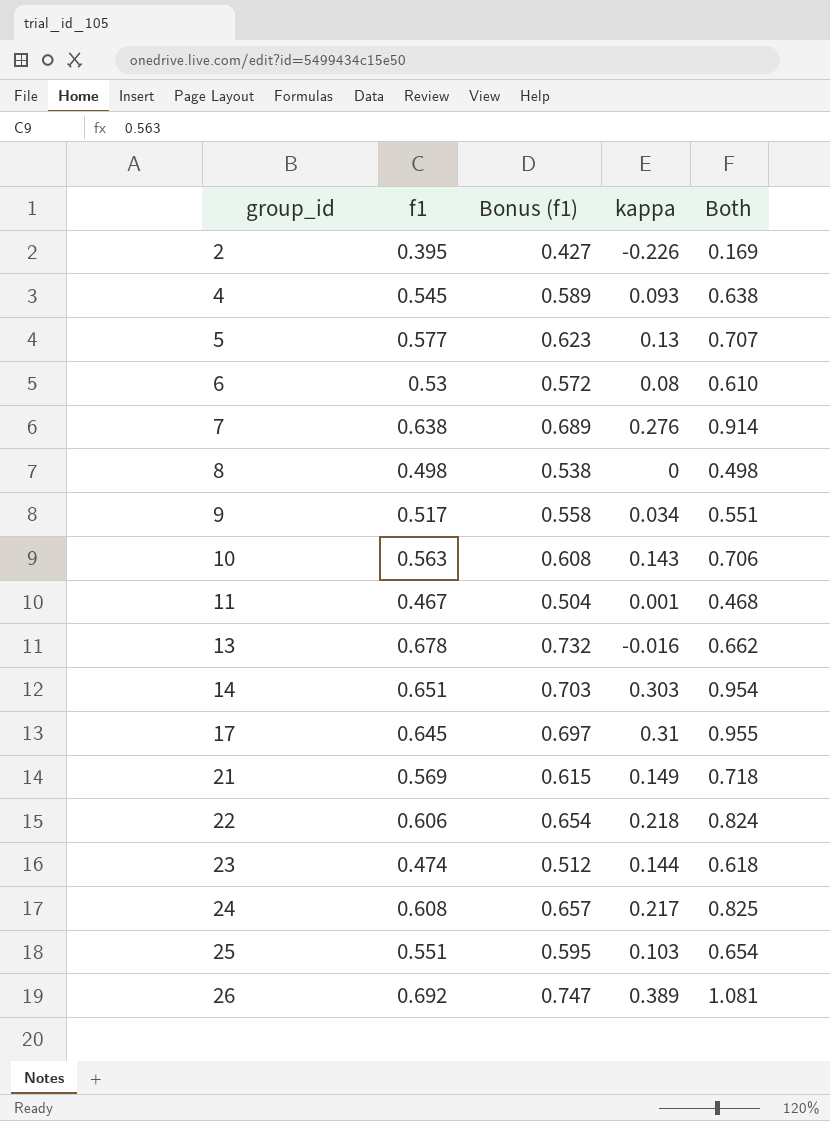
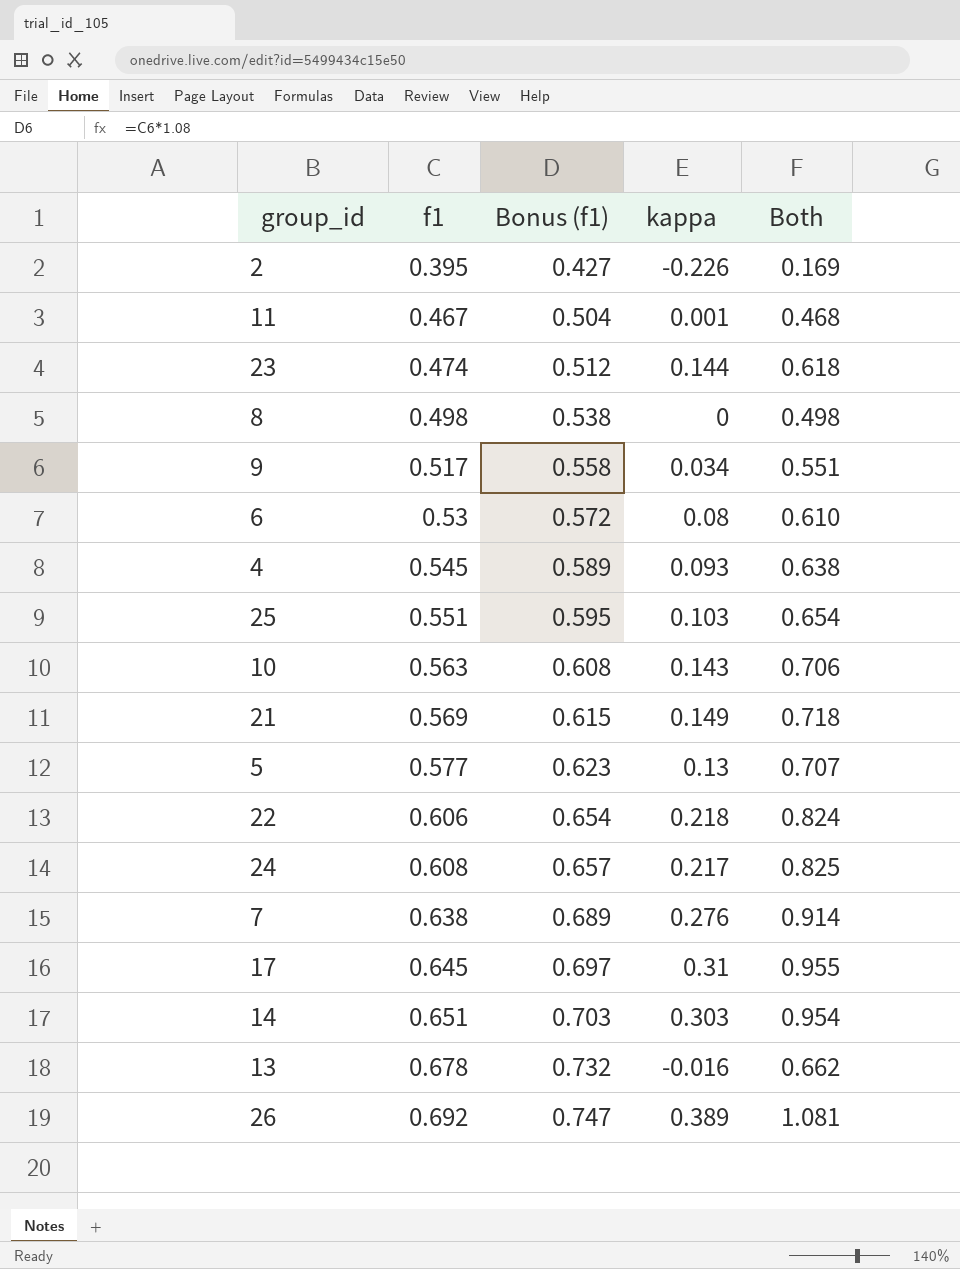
row order: group_id ascending -> f1 ascending

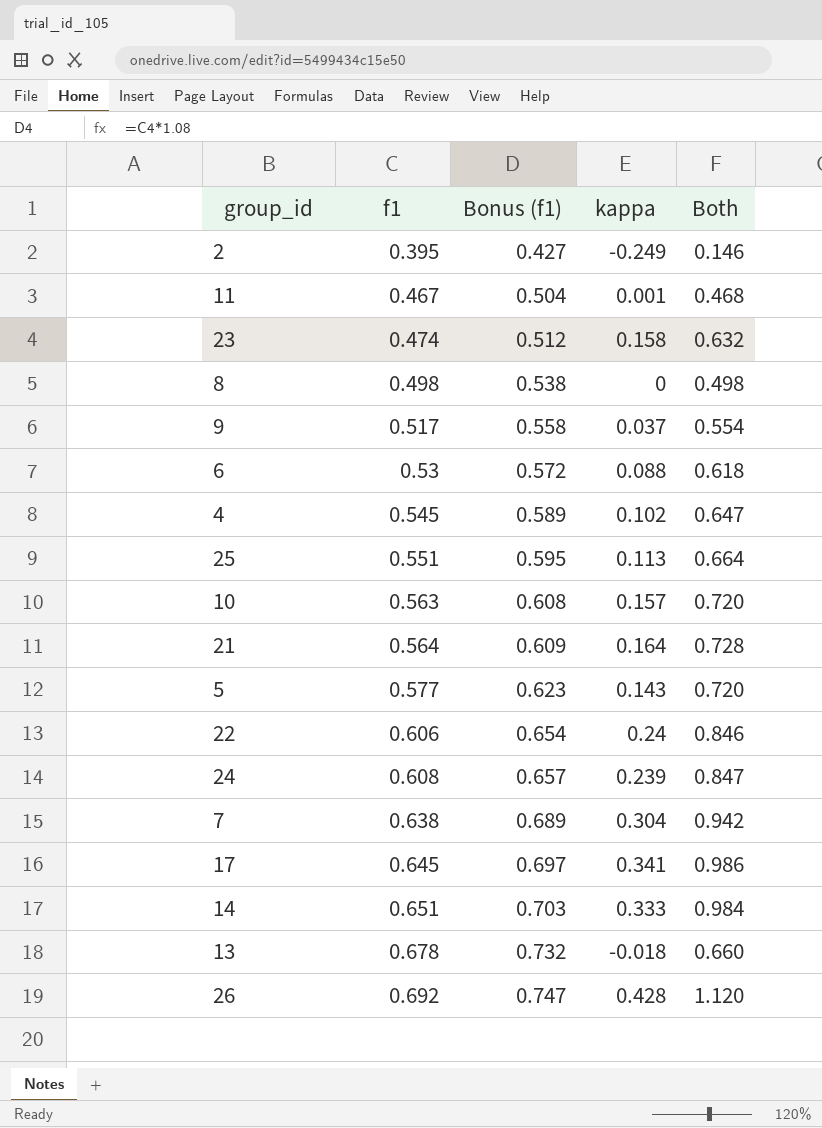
2 | kappa: -0.226 -> -0.249
2 | Both: 0.169 -> 0.146
23 | kappa: 0.144 -> 0.158
23 | Both: 0.618 -> 0.632
9 | kappa: 0.034 -> 0.037
9 | Both: 0.551 -> 0.554
6 | kappa: 0.08 -> 0.088
6 | Both: 0.610 -> 0.618
4 | kappa: 0.093 -> 0.102
4 | Both: 0.638 -> 0.647
25 | kappa: 0.103 -> 0.113
25 | Both: 0.654 -> 0.664
10 | kappa: 0.143 -> 0.157
10 | Both: 0.706 -> 0.720
21 | f1: 0.569 -> 0.564
21 | Bonus (f1): 0.615 -> 0.609
21 | kappa: 0.149 -> 0.164
21 | Both: 0.718 -> 0.728
5 | kappa: 0.13 -> 0.143
5 | Both: 0.707 -> 0.720
22 | kappa: 0.218 -> 0.24
22 | Both: 0.824 -> 0.846
24 | kappa: 0.217 -> 0.239
24 | Both: 0.825 -> 0.847
7 | kappa: 0.276 -> 0.304
7 | Both: 0.914 -> 0.942
17 | kappa: 0.31 -> 0.341
17 | Both: 0.955 -> 0.986
14 | kappa: 0.303 -> 0.333
14 | Both: 0.954 -> 0.984
13 | kappa: -0.016 -> -0.018
13 | Both: 0.662 -> 0.660
26 | kappa: 0.389 -> 0.428
26 | Both: 1.081 -> 1.120

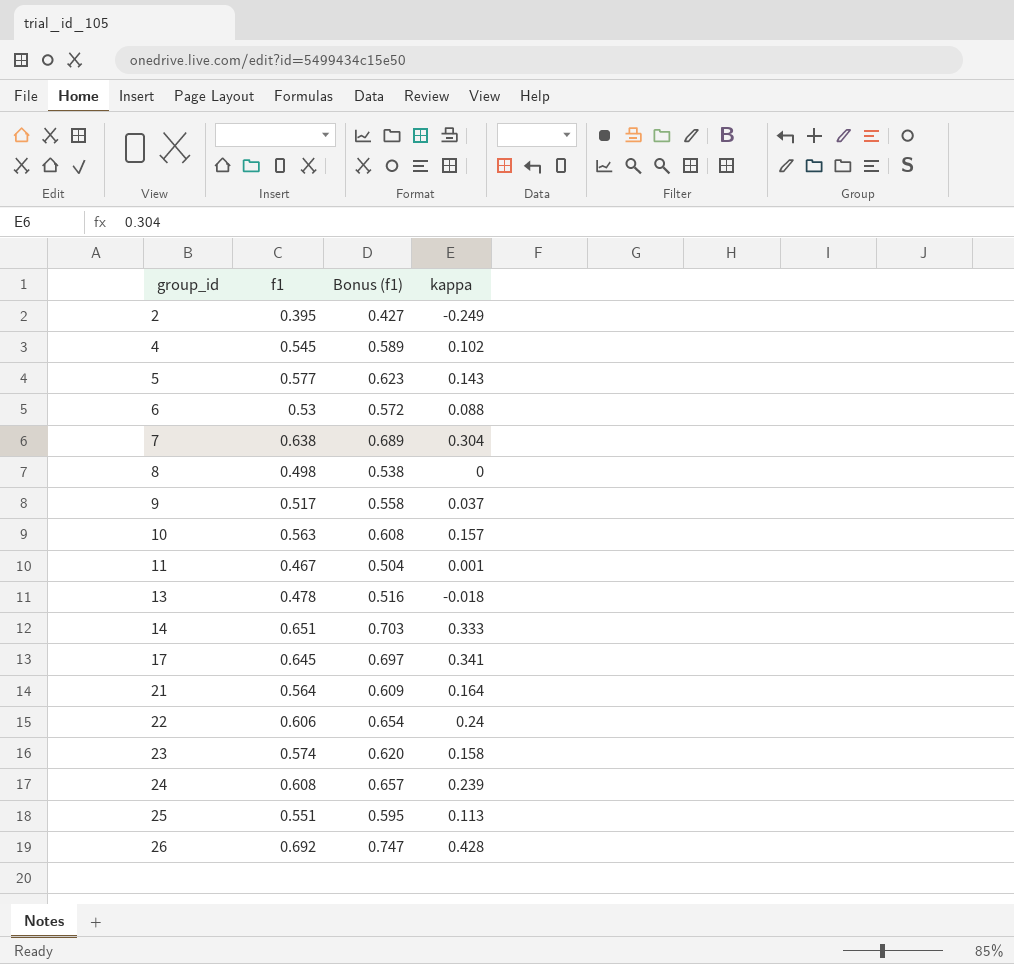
row order: f1 ascending -> group_id ascending
column Both | formula: [f1] + [kappa] -> none
13 | f1: 0.678 -> 0.478
13 | Bonus (f1): 0.732 -> 0.516
23 | f1: 0.474 -> 0.574
23 | Bonus (f1): 0.512 -> 0.620

